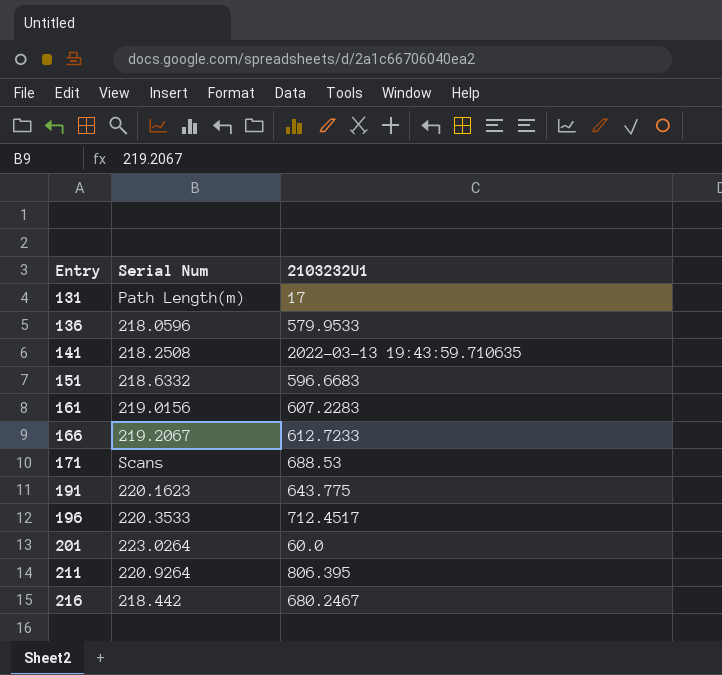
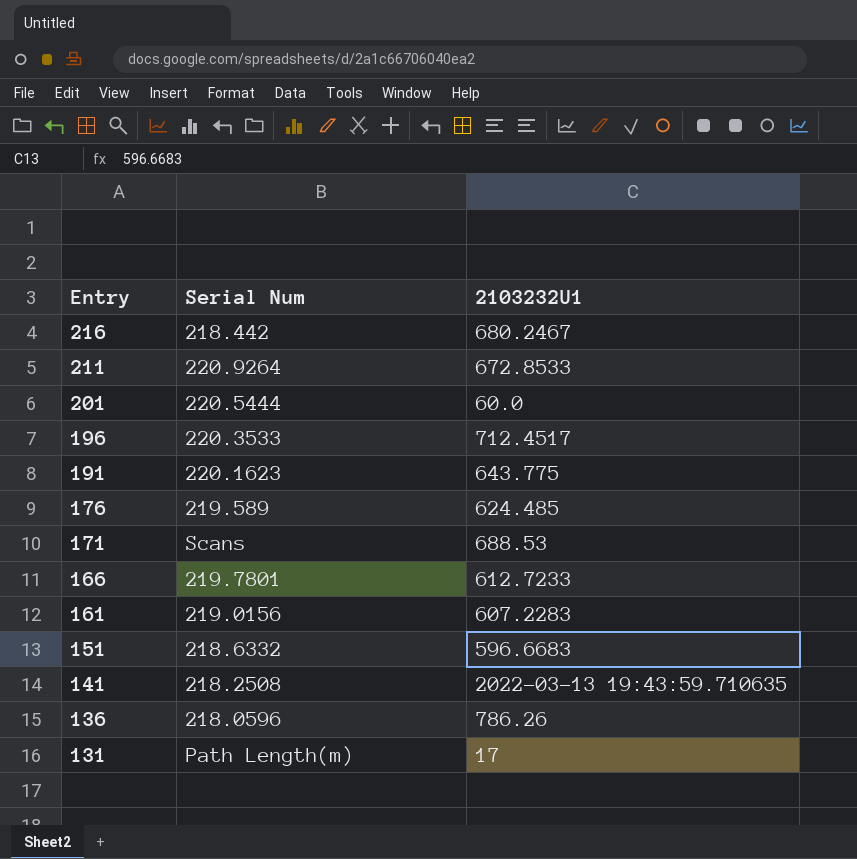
row order: Entry ascending -> Entry descending
211 | 2103232U1: 806.395 -> 672.8533
201 | Serial Num: 223.0264 -> 220.5444
row 176: none -> 219.589 | 624.485
166 | Serial Num: 219.2067 -> 219.7801
136 | 2103232U1: 579.9533 -> 786.26

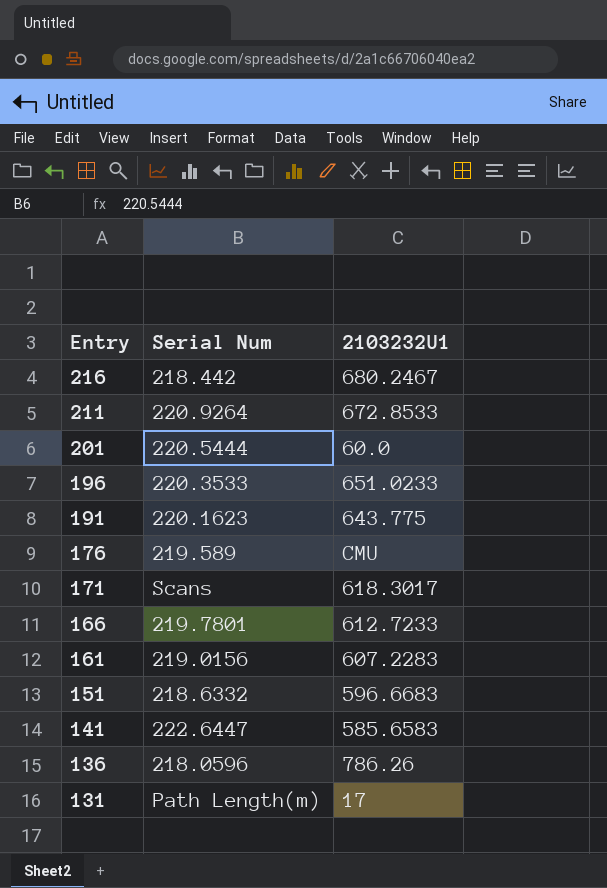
196 | 2103232U1: 712.4517 -> 651.0233
176 | 2103232U1: 624.485 -> CMU
171 | 2103232U1: 688.53 -> 618.3017
141 | Serial Num: 218.2508 -> 222.6447
141 | 2103232U1: 2022-03-13 19:43:59.710635 -> 585.6583

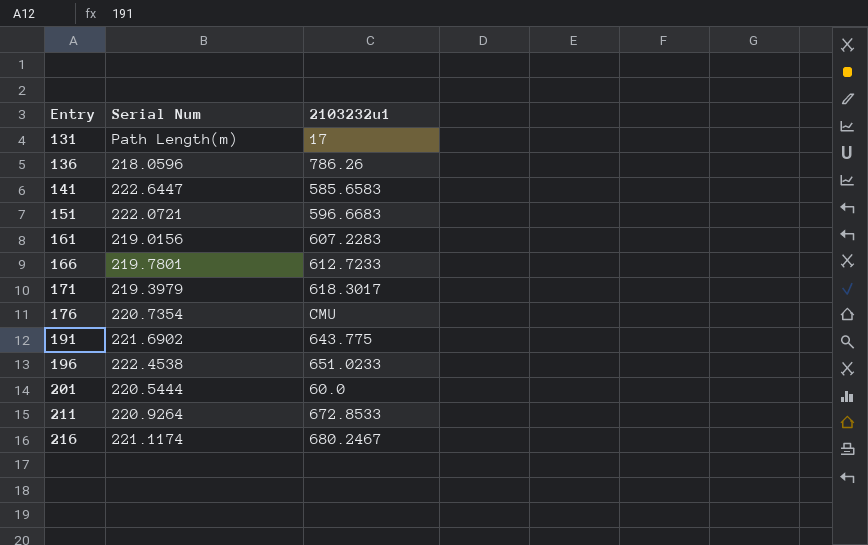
row order: Entry descending -> Entry ascending
column name: 2103232U1 -> 2103232u1
151 | Serial Num: 218.6332 -> 222.0721
171 | Serial Num: Scans -> 219.3979
176 | Serial Num: 219.589 -> 220.7354
191 | Serial Num: 220.1623 -> 221.6902
196 | Serial Num: 220.3533 -> 222.4538
216 | Serial Num: 218.442 -> 221.1174

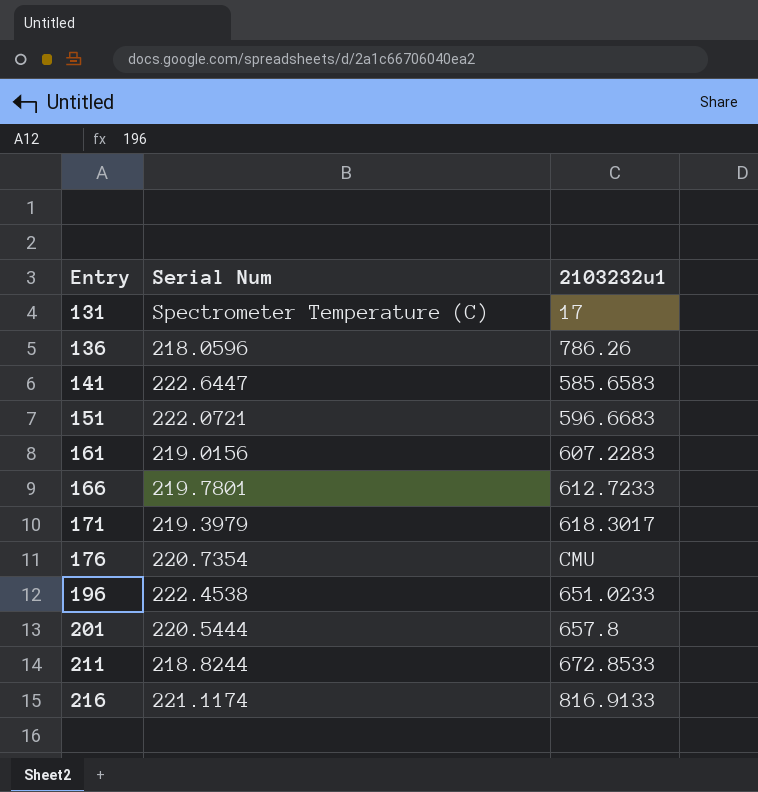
row 191: 221.6902 | 643.775 -> none
131 | Serial Num: Path Length(m) -> Spectrometer Temperature (C)
201 | 2103232u1: 60.0 -> 657.8
211 | Serial Num: 220.9264 -> 218.8244
216 | 2103232u1: 680.2467 -> 816.9133

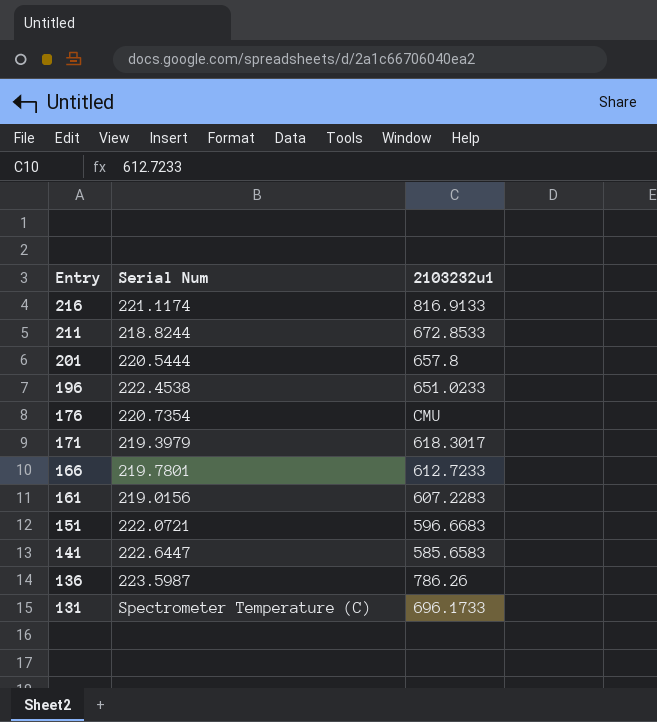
row order: Entry ascending -> Entry descending
136 | Serial Num: 218.0596 -> 223.5987
131 | 2103232u1: 17 -> 696.1733

